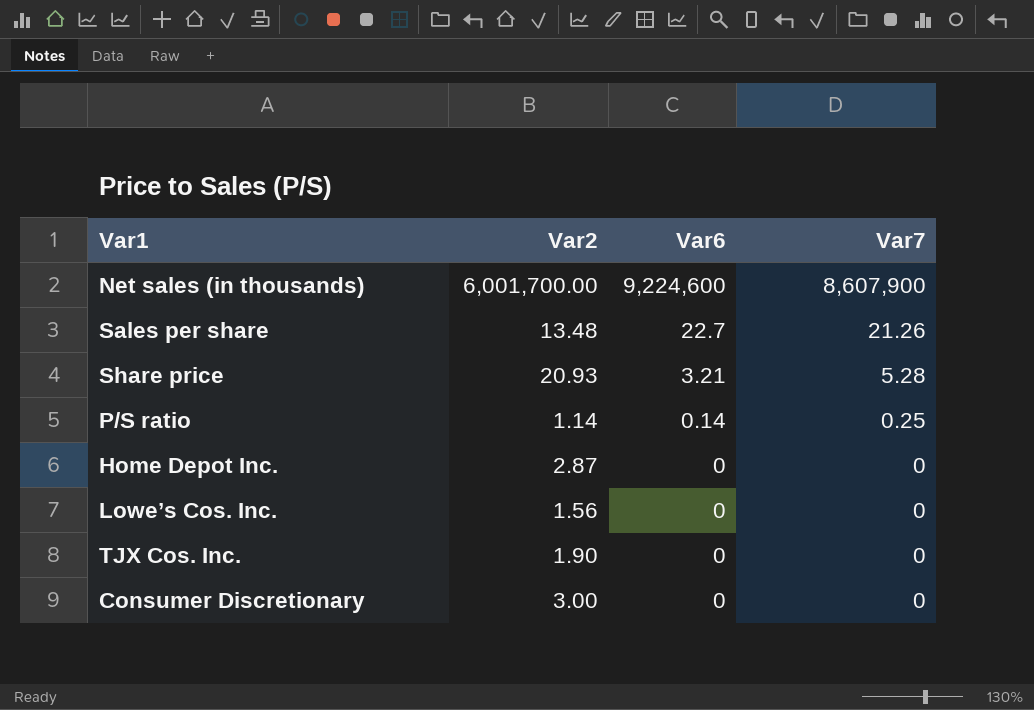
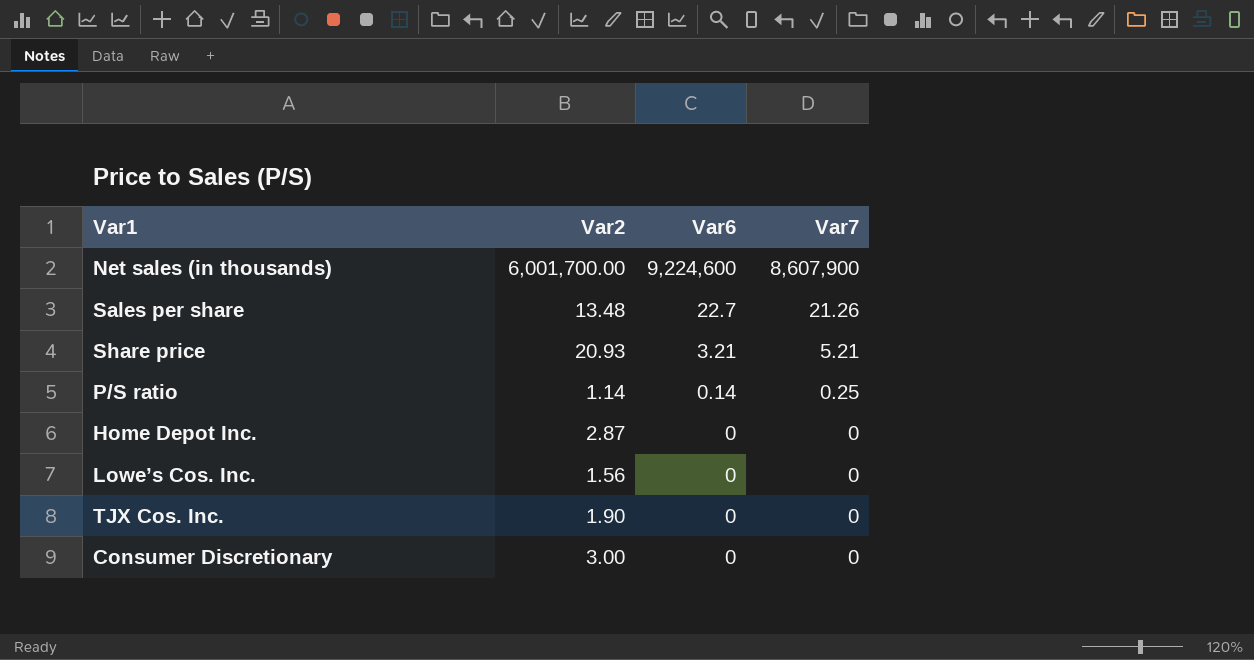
Share price | Var7: 5.28 -> 5.21

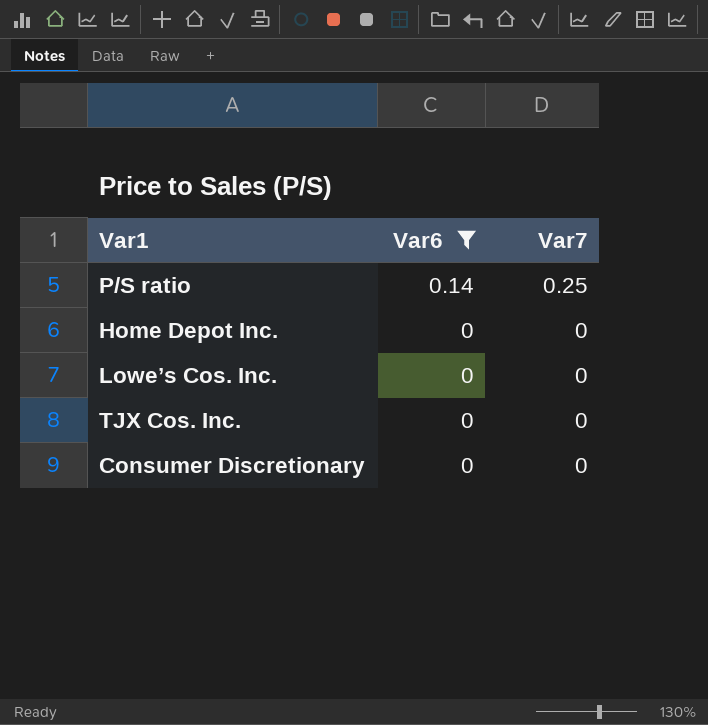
filter: none -> Var6 <= 0.14
column Var2 | position: 2 -> none

